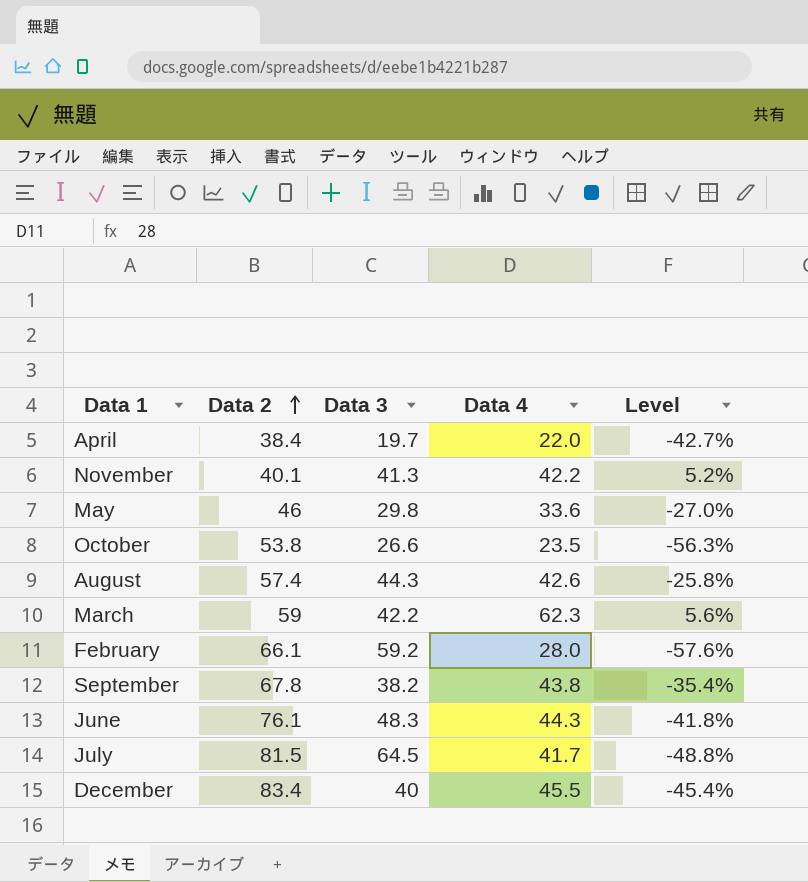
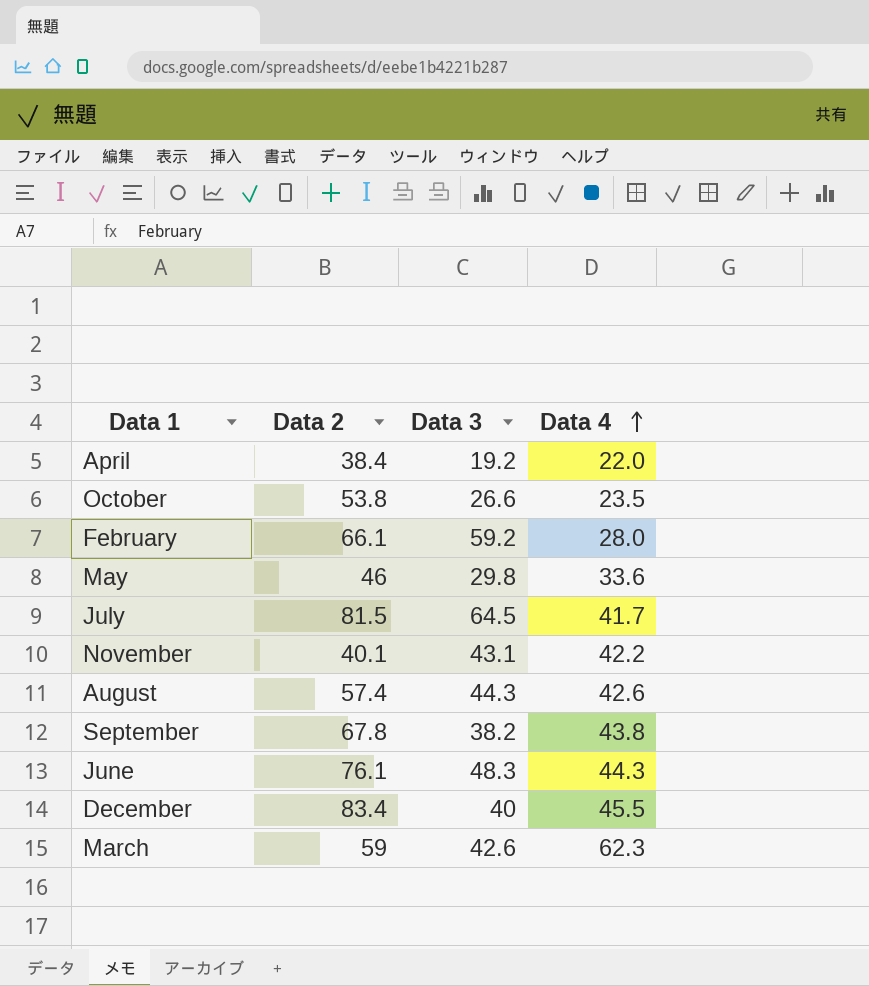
row order: Data 2 ascending -> Data 4 ascending
column Level | formula: ([Data 4] - [Data 2]) / [Data 2] -> none
April | Data 3: 19.7 -> 19.2
November | Data 3: 41.3 -> 43.1
March | Data 3: 42.2 -> 42.6

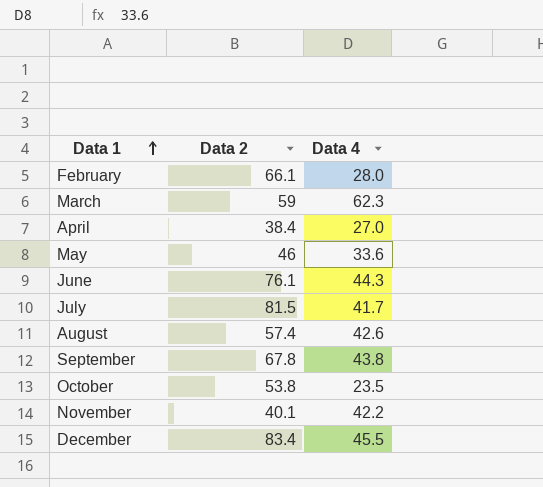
row order: Data 4 ascending -> Data 1 ascending
column Data 3 | position: 3 -> none
April | Data 4: 22.0 -> 27.0

